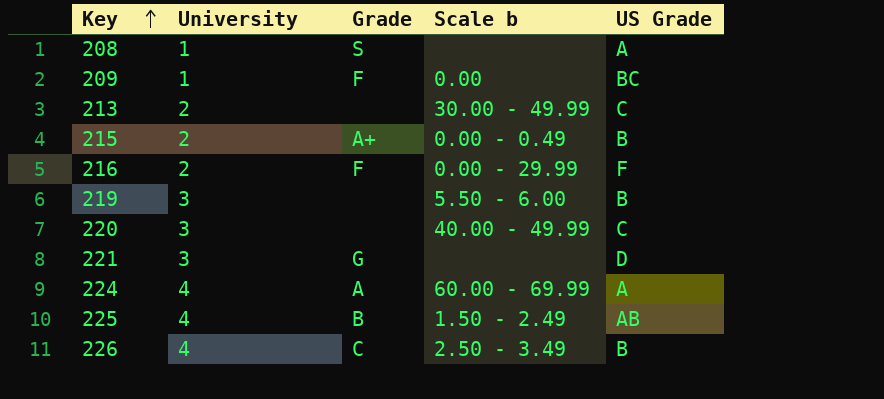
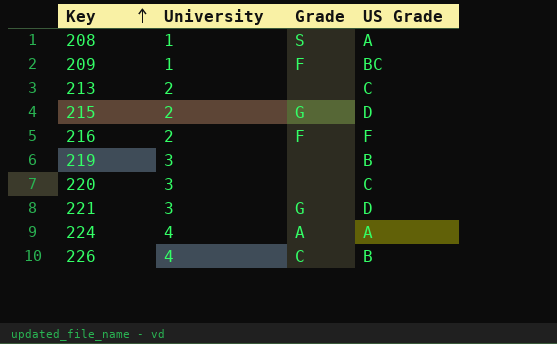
column Scale b | position: 4 -> none
row 225: 4 | B | 1.50 - 2.49 | AB -> none
215 | Grade: A+ -> G
215 | US Grade: B -> D

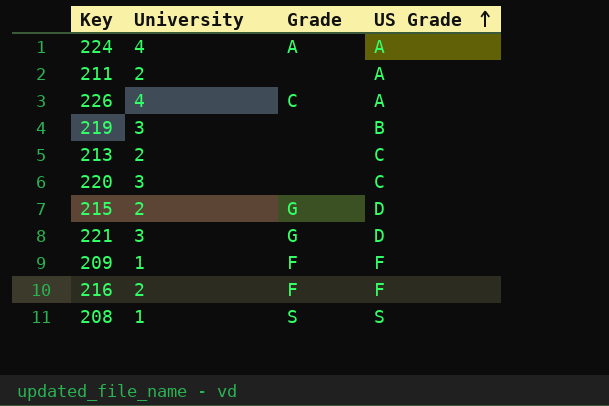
row order: Key ascending -> US Grade ascending
row 211: none -> 2 | none | A
226 | US Grade: B -> A
209 | US Grade: BC -> F
208 | US Grade: A -> S

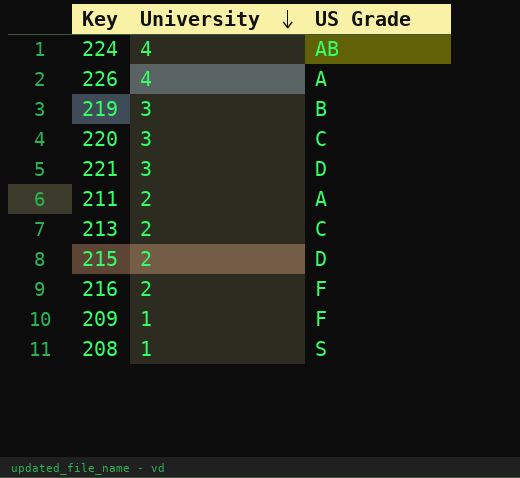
row order: US Grade ascending -> University descending
column Grade | position: 3 -> none
224 | US Grade: A -> AB

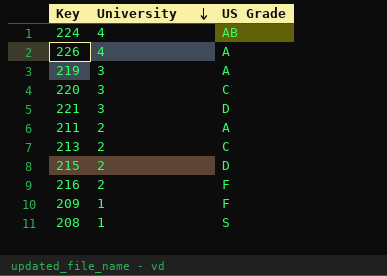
219 | US Grade: B -> A

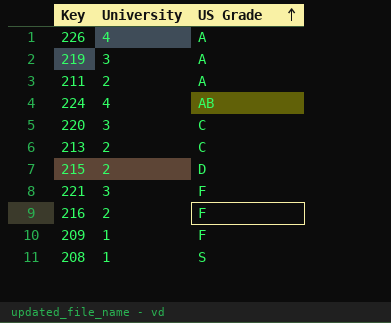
row order: University descending -> US Grade ascending
221 | US Grade: D -> F

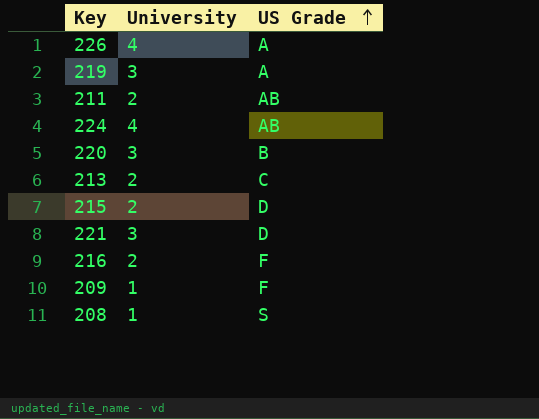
211 | US Grade: A -> AB
220 | US Grade: C -> B
221 | US Grade: F -> D

